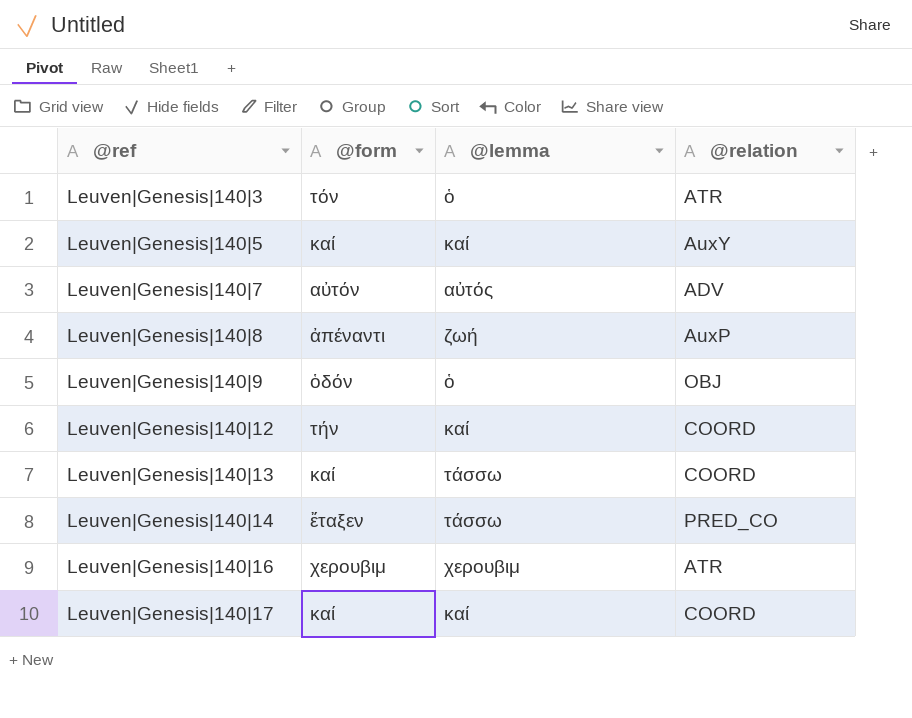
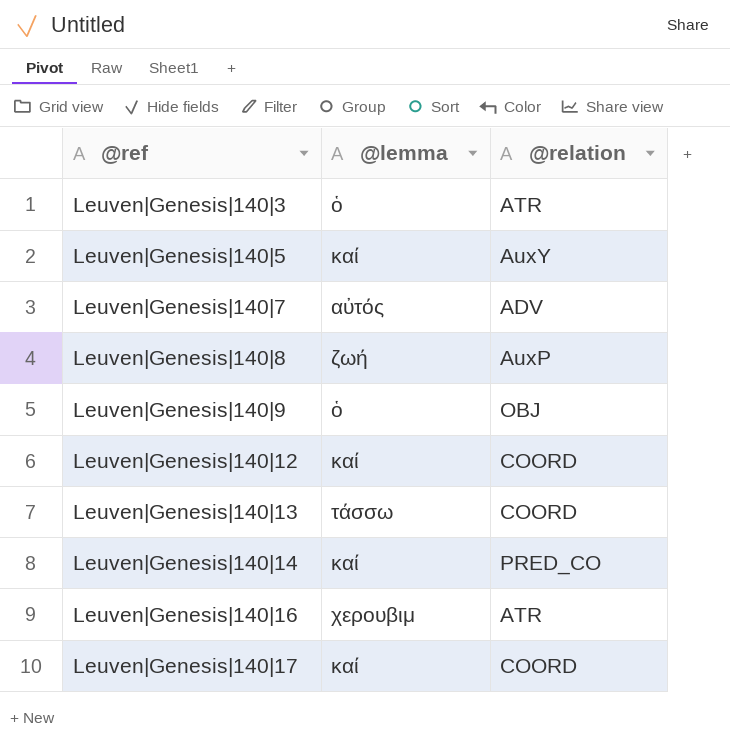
column @form | position: 2 -> none
Leuven|Genesis|140|14 | @lemma: τάσσω -> καί

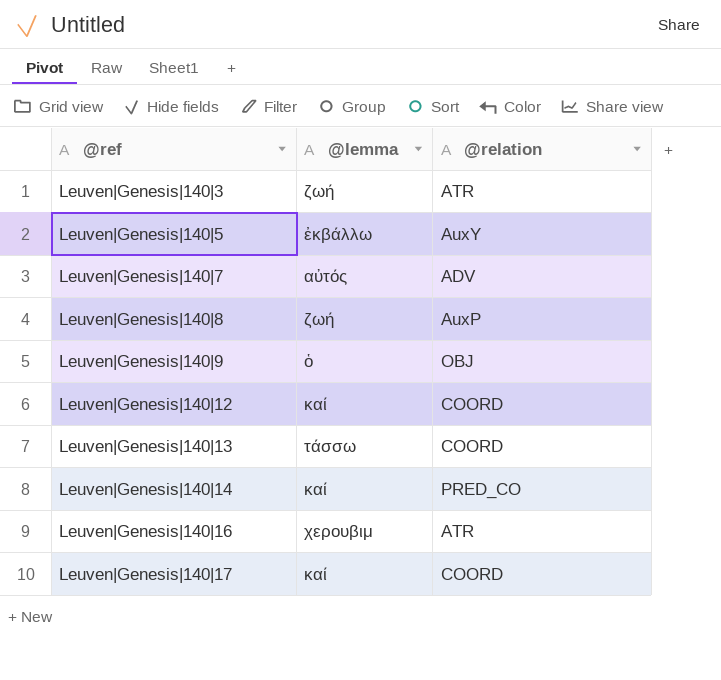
Leuven|Genesis|140|3 | @lemma: ὁ -> ζωή
Leuven|Genesis|140|5 | @lemma: καί -> ἐκβάλλω

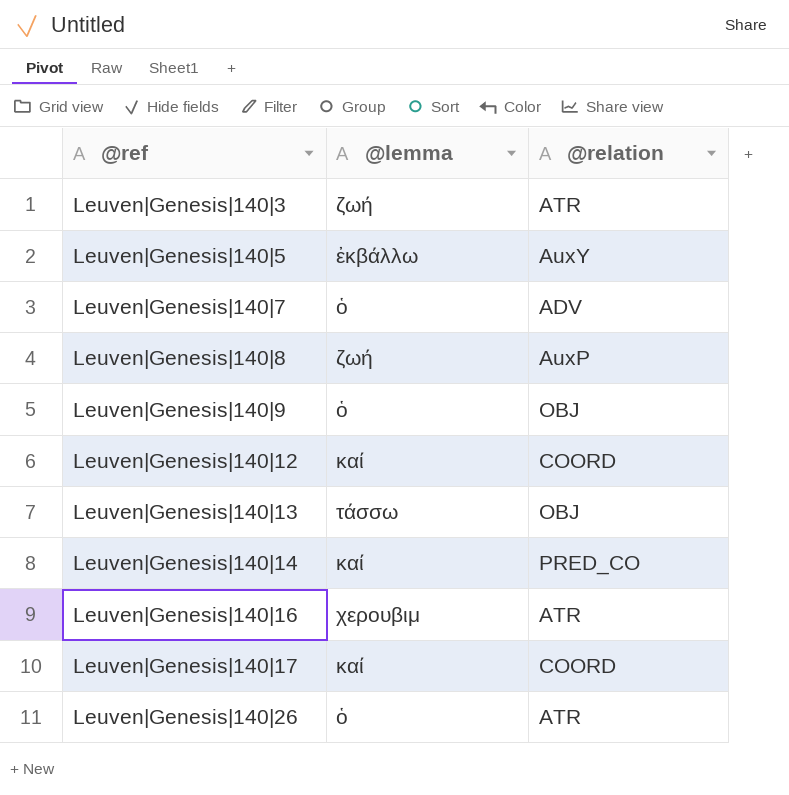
Leuven|Genesis|140|7 | @lemma: αὐτός -> ὁ
Leuven|Genesis|140|13 | @relation: COORD -> OBJ
row Leuven|Genesis|140|26: none -> ὁ | ATR

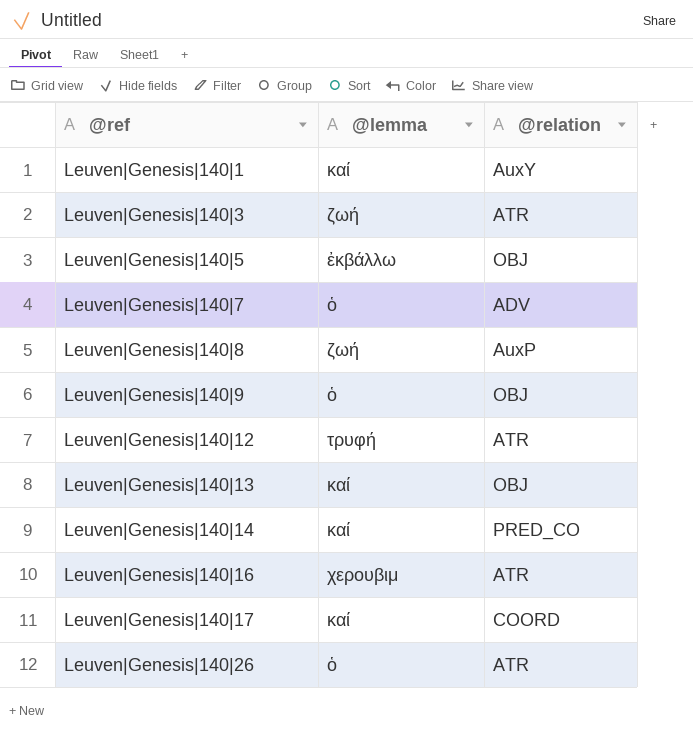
row Leuven|Genesis|140|1: none -> καί | AuxY
Leuven|Genesis|140|5 | @relation: AuxY -> OBJ
Leuven|Genesis|140|12 | @lemma: καί -> τρυφή
Leuven|Genesis|140|12 | @relation: COORD -> ATR
Leuven|Genesis|140|13 | @lemma: τάσσω -> καί

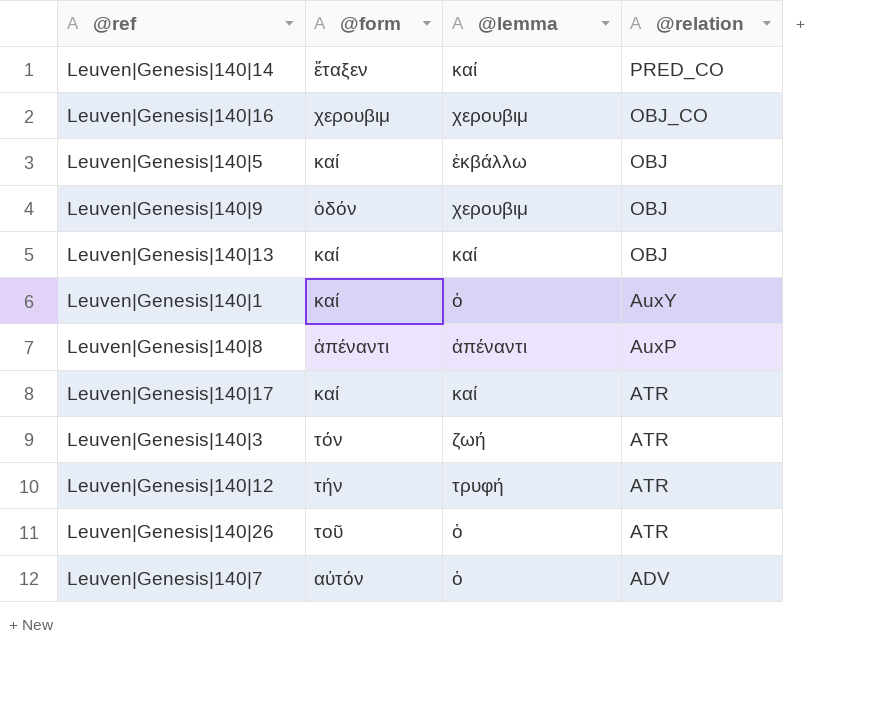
row order: @ref ascending -> @relation descending
column @form | position: none -> 2
Leuven|Genesis|140|16 | @relation: ATR -> OBJ_CO
Leuven|Genesis|140|9 | @lemma: ὁ -> χερουβιμ
Leuven|Genesis|140|1 | @lemma: καί -> ὁ
Leuven|Genesis|140|8 | @lemma: ζωή -> ἀπέναντι
Leuven|Genesis|140|17 | @relation: COORD -> ATR

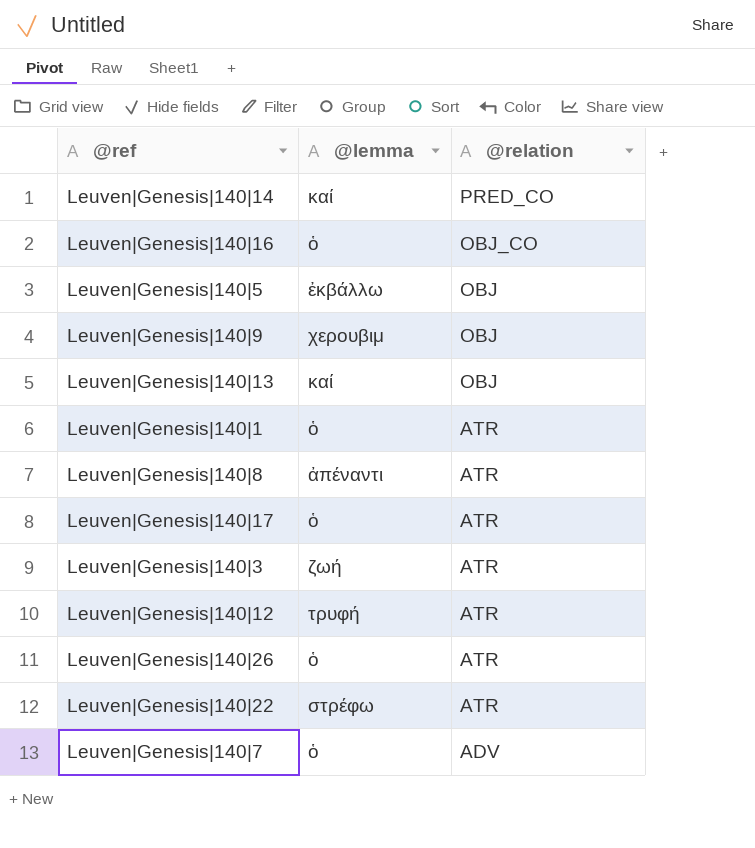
column @form | position: 2 -> none
Leuven|Genesis|140|16 | @lemma: χερουβιμ -> ὁ
Leuven|Genesis|140|1 | @relation: AuxY -> ATR
Leuven|Genesis|140|8 | @relation: AuxP -> ATR
Leuven|Genesis|140|17 | @lemma: καί -> ὁ
row Leuven|Genesis|140|22: none -> στρέφω | ATR

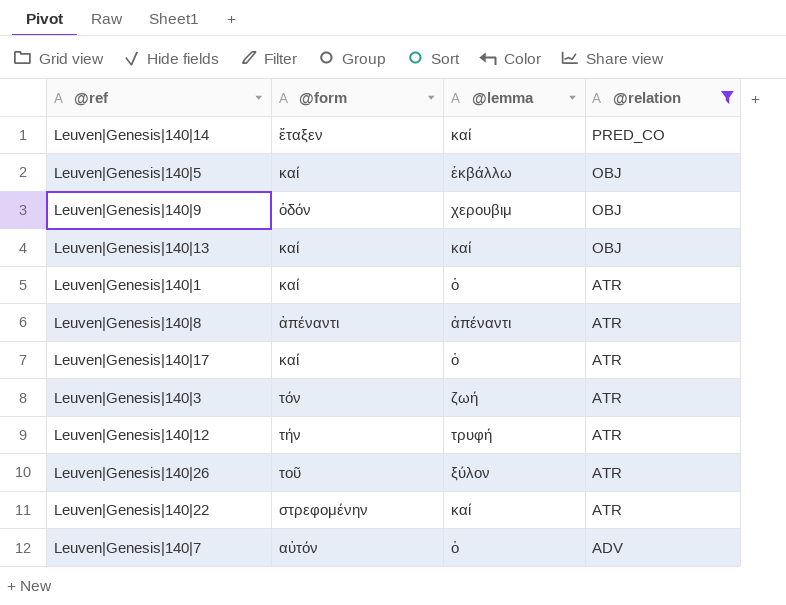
filter: none -> @relation != OBJ_CO
column @form | position: none -> 2
Leuven|Genesis|140|26 | @lemma: ὁ -> ξύλον
Leuven|Genesis|140|22 | @lemma: στρέφω -> καί

